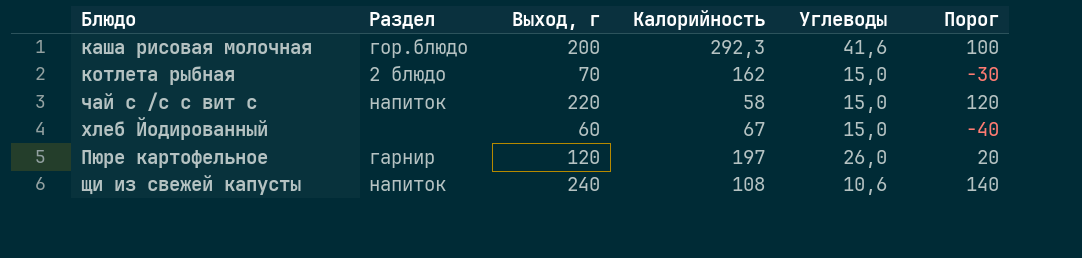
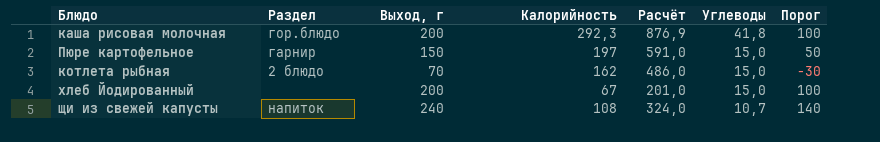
row order: none -> Углеводы descending
column Расчёт | formula: none -> [Калорийность] * 3
row чай с /с с вит с: напиток | 220 | 58 | 15,0 | 120 -> none
каша рисовая молочная | Углеводы: 41,6 -> 41,8
Пюре картофельное | Выход, г: 120 -> 150
Пюре картофельное | Углеводы: 26,0 -> 15,0
Пюре картофельное | Порог: 20 -> 50
хлеб Йодированный | Выход, г: 60 -> 200
хлеб Йодированный | Порог: -40 -> 100
щи из свежей капусты | Углеводы: 10,6 -> 10,7

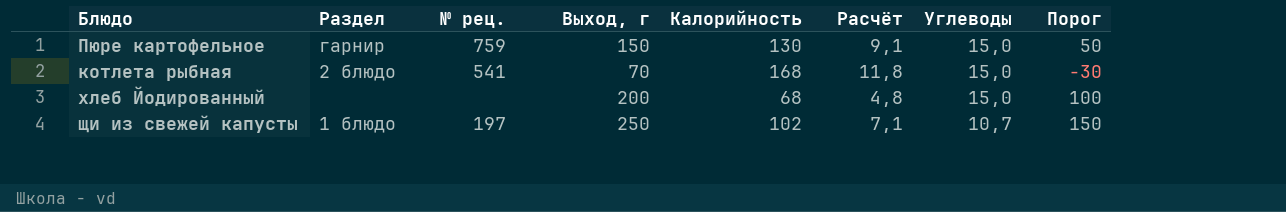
column № рец. | position: none -> 3
column Расчёт | formula: [Калорийность] * 3 -> [Калорийность] * 0,07
row каша рисовая молочная: гор.блюдо | 200 | 292,3 | 876,9 | 41,8 | 100 -> none
Пюре картофельное | Калорийность: 197 -> 130
котлета рыбная | Калорийность: 162 -> 168
хлеб Йодированный | Калорийность: 67 -> 68
щи из свежей капусты | Раздел: напиток -> 1 блюдо
щи из свежей капусты | Выход, г: 240 -> 250
щи из свежей капусты | Калорийность: 108 -> 102
щи из свежей капусты | Порог: 140 -> 150

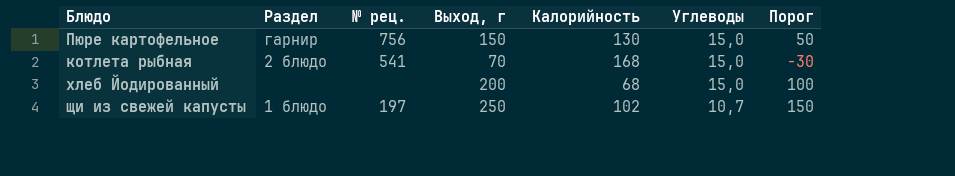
column Расчёт | formula: [Калорийность] * 0,07 -> none
Пюре картофельное | № рец.: 759 -> 756

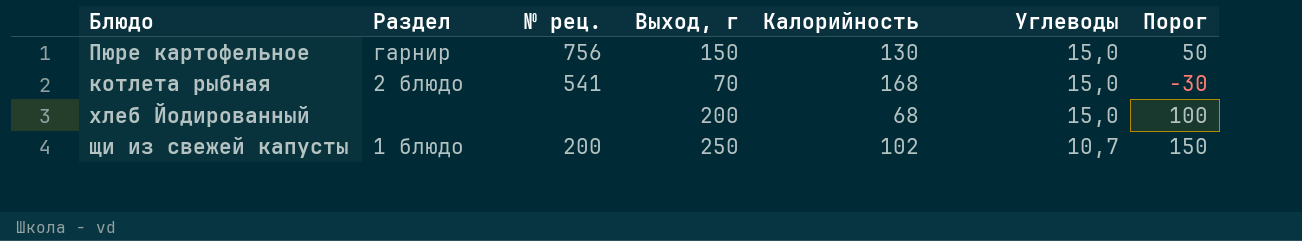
щи из свежей капусты | № рец.: 197 -> 200

